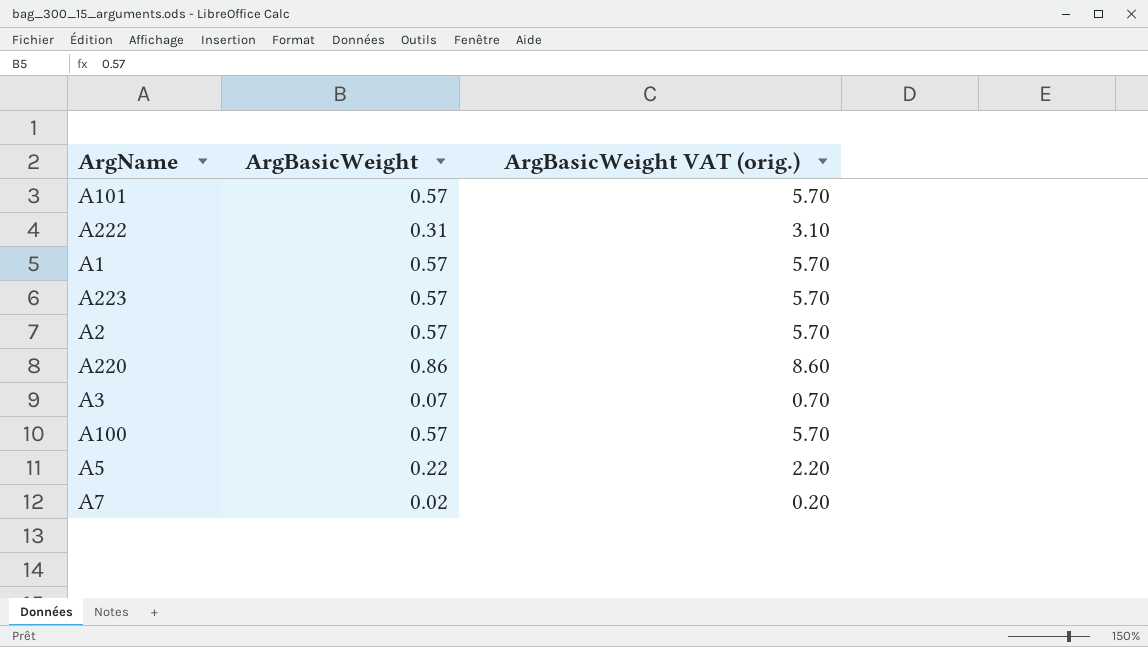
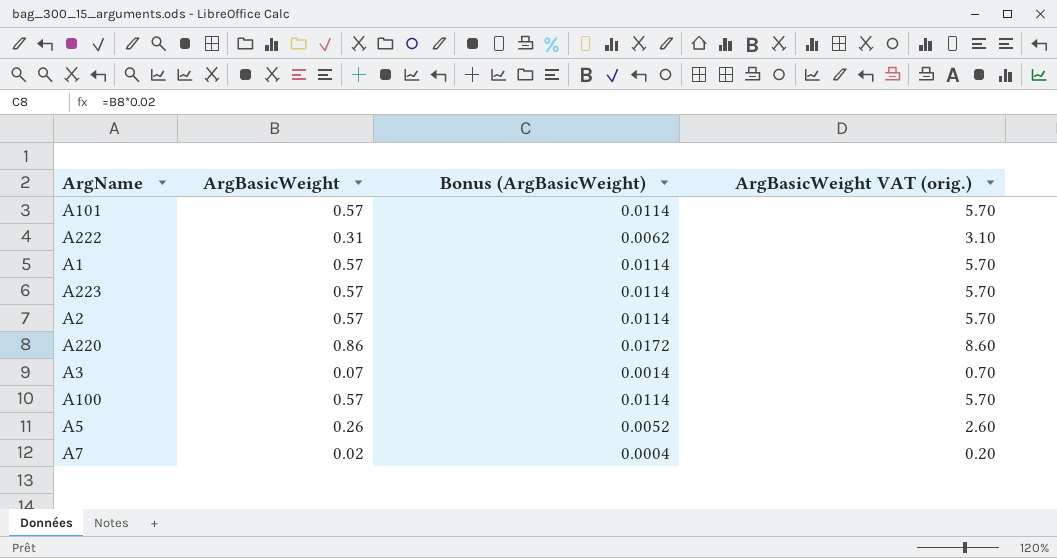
column Bonus (ArgBasicWeight) | formula: none -> [ArgBasicWeight] * 0.02
A5 | ArgBasicWeight: 0.22 -> 0.26
A5 | ArgBasicWeight VAT (orig.): 2.20 -> 2.60

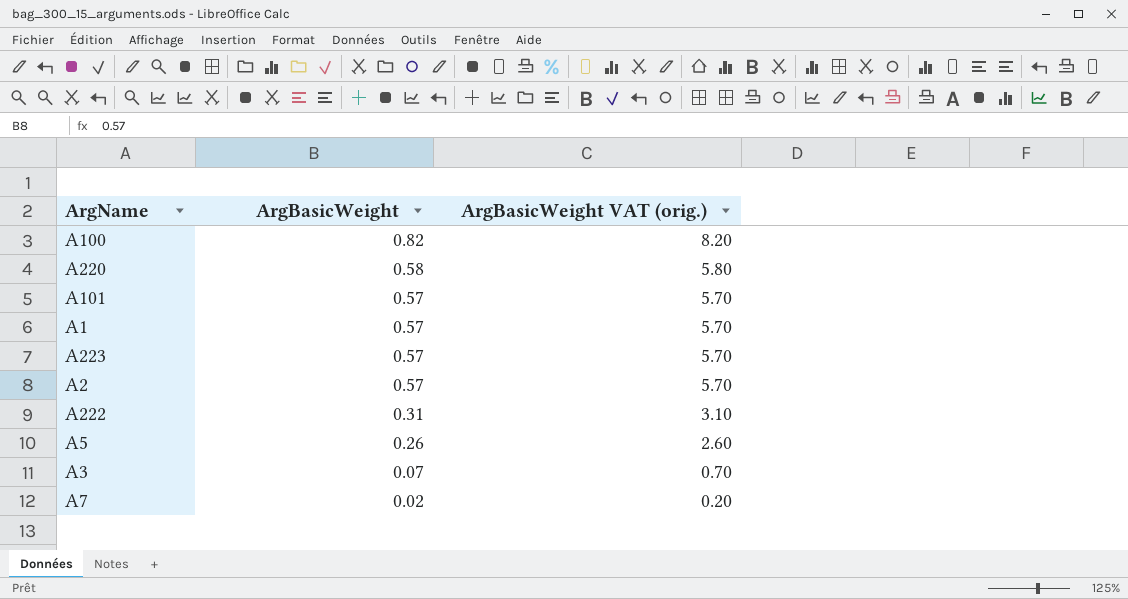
row order: none -> ArgBasicWeight descending
column Bonus (ArgBasicWeight) | formula: [ArgBasicWeight] * 0.02 -> none
A100 | ArgBasicWeight: 0.57 -> 0.82
A100 | ArgBasicWeight VAT (orig.): 5.70 -> 8.20
A220 | ArgBasicWeight: 0.86 -> 0.58
A220 | ArgBasicWeight VAT (orig.): 8.60 -> 5.80

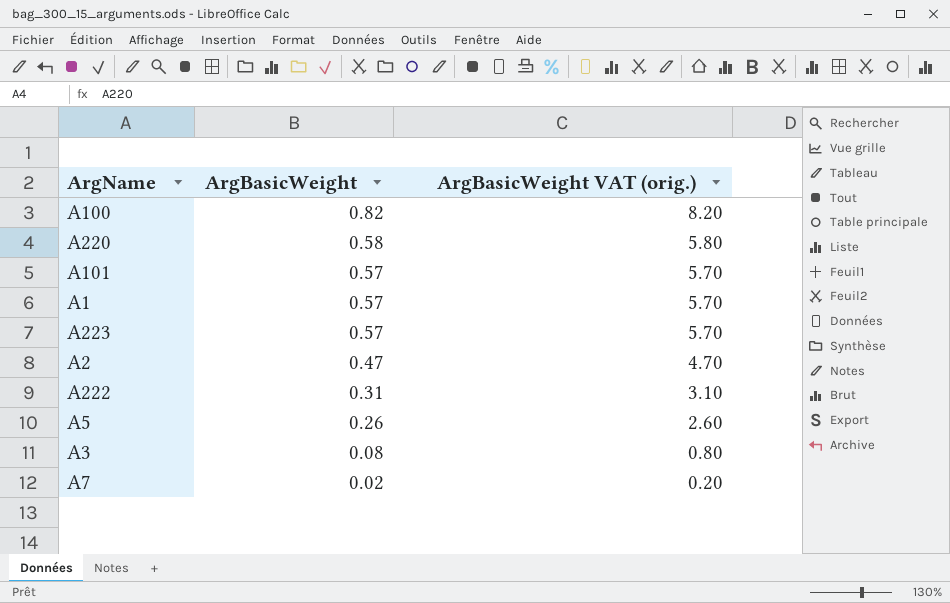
A2 | ArgBasicWeight: 0.57 -> 0.47
A2 | ArgBasicWeight VAT (orig.): 5.70 -> 4.70
A3 | ArgBasicWeight: 0.07 -> 0.08
A3 | ArgBasicWeight VAT (orig.): 0.70 -> 0.80

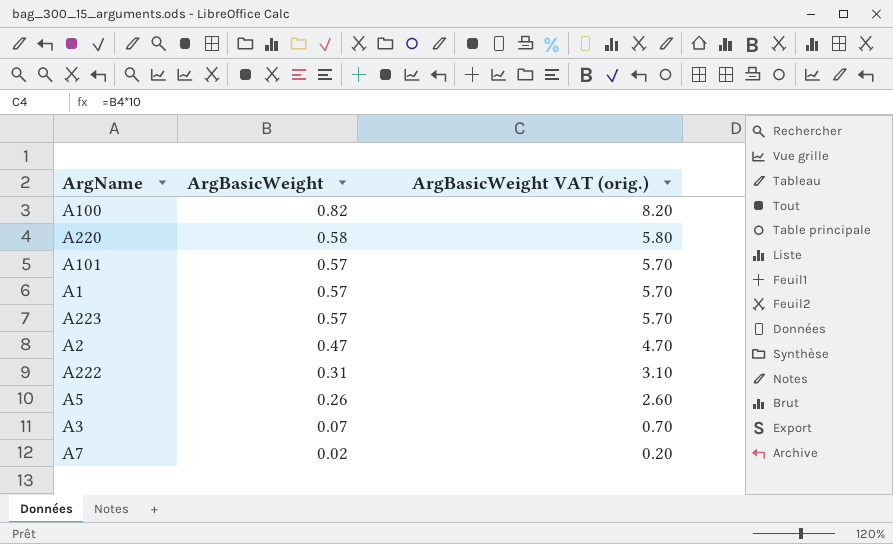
A3 | ArgBasicWeight: 0.08 -> 0.07
A3 | ArgBasicWeight VAT (orig.): 0.80 -> 0.70

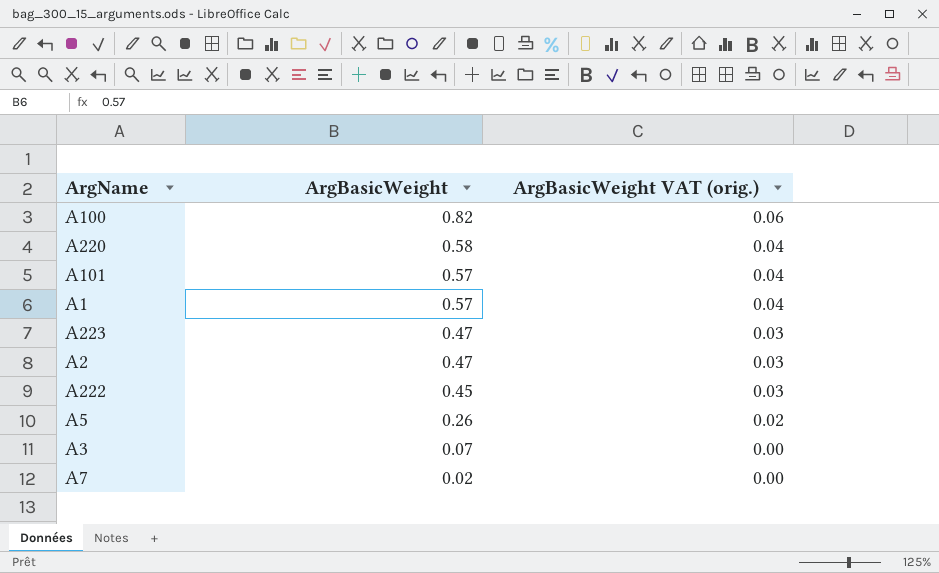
column ArgBasicWeight VAT (orig.) | formula: [ArgBasicWeight] * 10 -> [ArgBasicWeight] * 0.07
A223 | ArgBasicWeight: 0.57 -> 0.47
A222 | ArgBasicWeight: 0.31 -> 0.45

